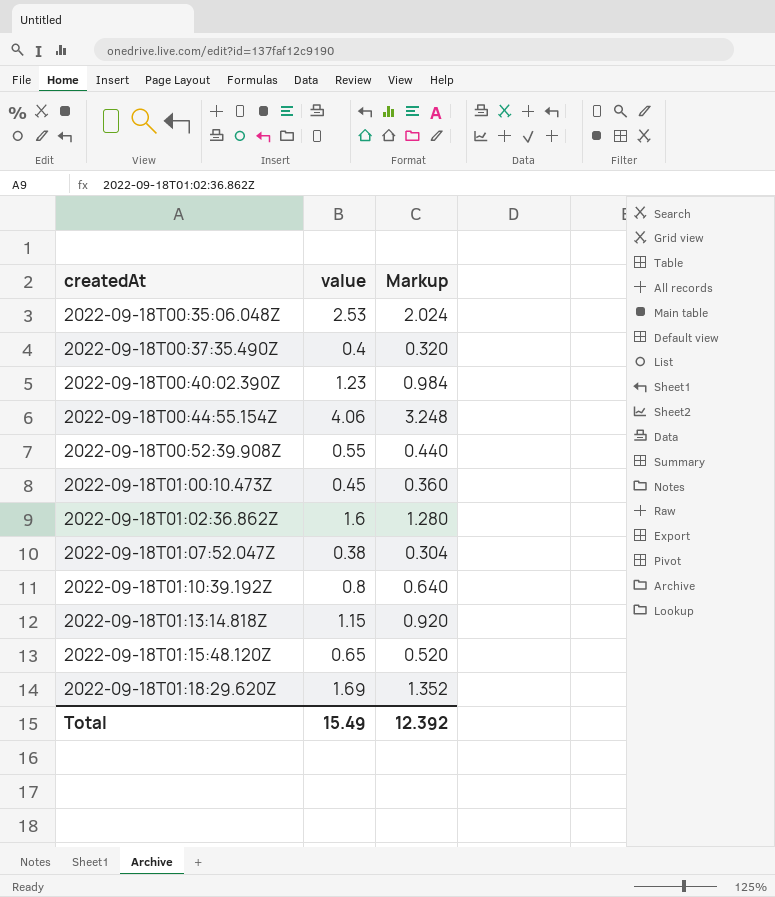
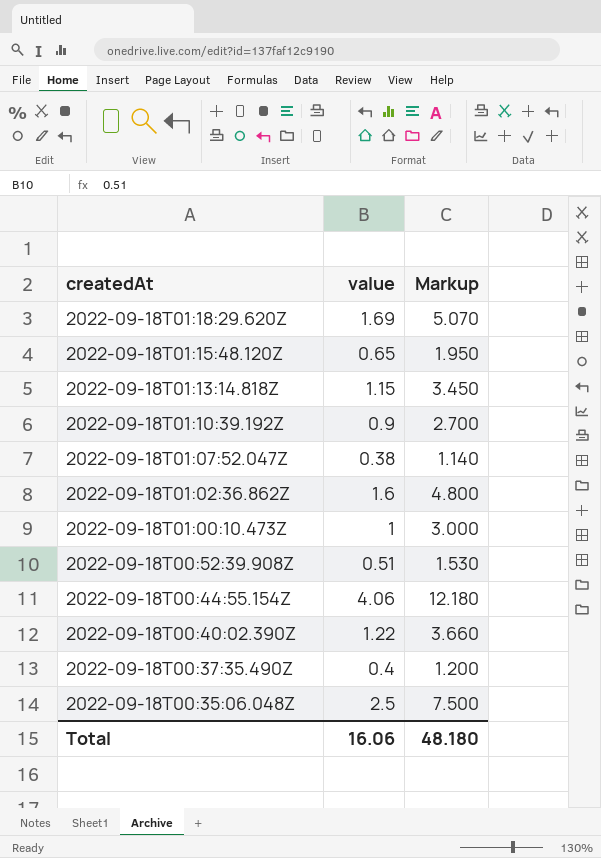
row order: createdAt ascending -> createdAt descending
column Markup | formula: [value] * 0.8 -> [value] * 3
2022-09-18T01:10:39.192Z | value: 0.8 -> 0.9
2022-09-18T01:00:10.473Z | value: 0.45 -> 1
2022-09-18T00:52:39.908Z | value: 0.55 -> 0.51
2022-09-18T00:40:02.390Z | value: 1.23 -> 1.22
2022-09-18T00:35:06.048Z | value: 2.53 -> 2.5
Total | value: 15.49 -> 16.06
Total | Markup: 12.392 -> 48.180

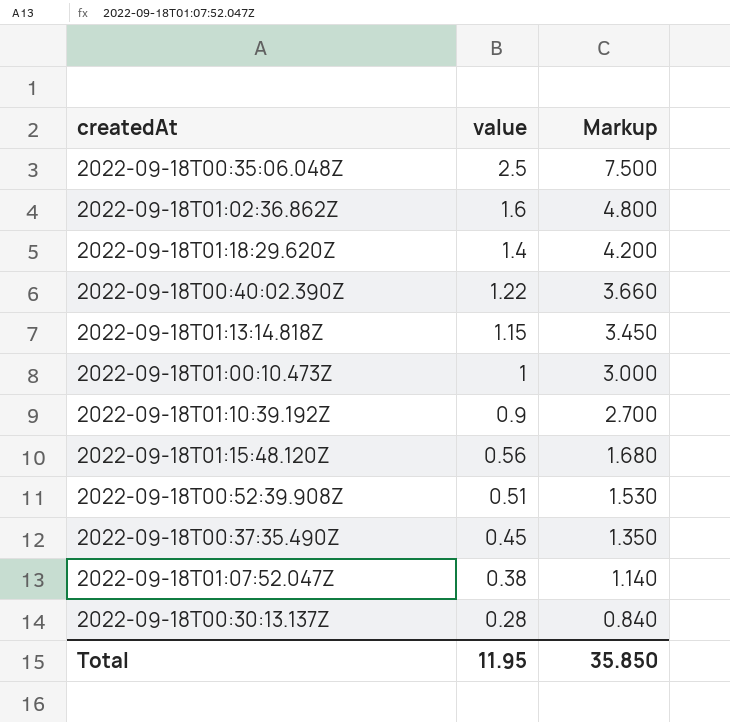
row order: createdAt descending -> value descending
row 2022-09-18T00:44:55.154Z: 4.06 | 12.180 -> none
2022-09-18T01:18:29.620Z | value: 1.69 -> 1.4
2022-09-18T01:18:29.620Z | Markup: 5.070 -> 4.200
2022-09-18T01:15:48.120Z | value: 0.65 -> 0.56
2022-09-18T01:15:48.120Z | Markup: 1.950 -> 1.680
2022-09-18T00:37:35.490Z | value: 0.4 -> 0.45
2022-09-18T00:37:35.490Z | Markup: 1.200 -> 1.350
row 2022-09-18T00:30:13.137Z: none -> 0.28 | 0.840
Total | value: 16.06 -> 11.95
Total | Markup: 48.180 -> 35.850

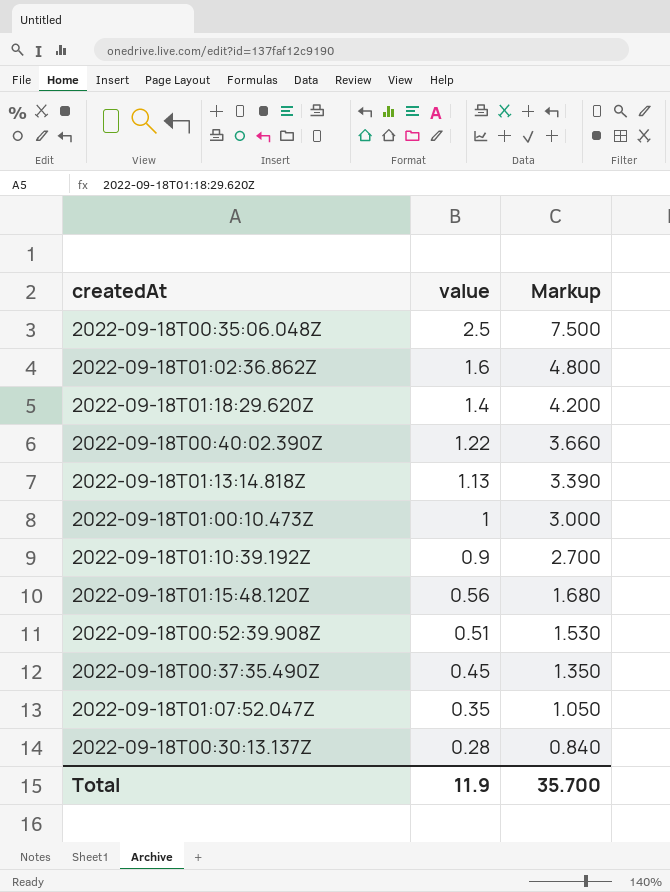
2022-09-18T01:13:14.818Z | value: 1.15 -> 1.13
2022-09-18T01:13:14.818Z | Markup: 3.450 -> 3.390
2022-09-18T01:07:52.047Z | value: 0.38 -> 0.35
2022-09-18T01:07:52.047Z | Markup: 1.140 -> 1.050
Total | value: 11.95 -> 11.9
Total | Markup: 35.850 -> 35.700

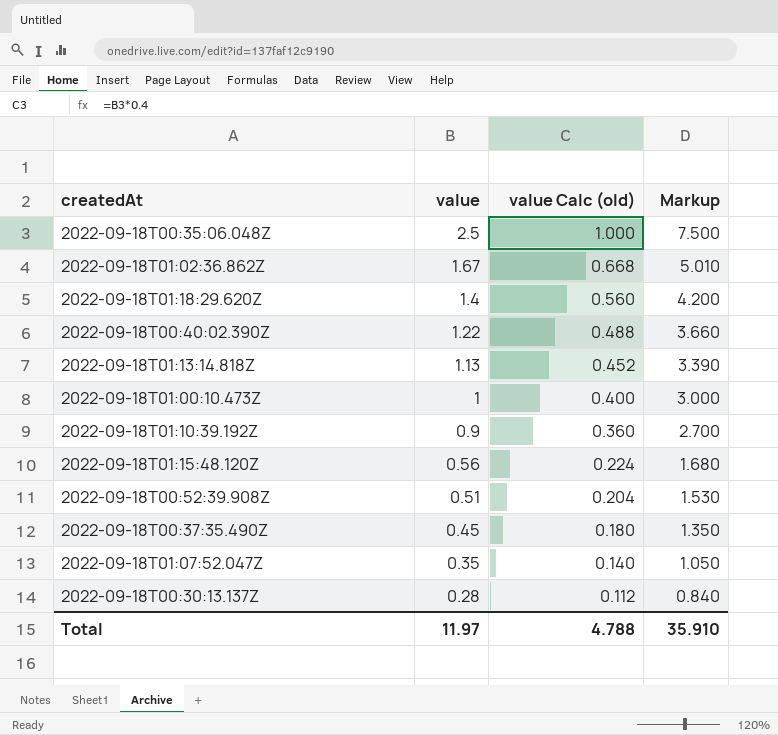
column value Calc (old) | formula: none -> [value] * 0.4
2022-09-18T01:02:36.862Z | value: 1.6 -> 1.67
2022-09-18T01:02:36.862Z | Markup: 4.800 -> 5.010
Total | value: 11.9 -> 11.97
Total | Markup: 35.700 -> 35.910

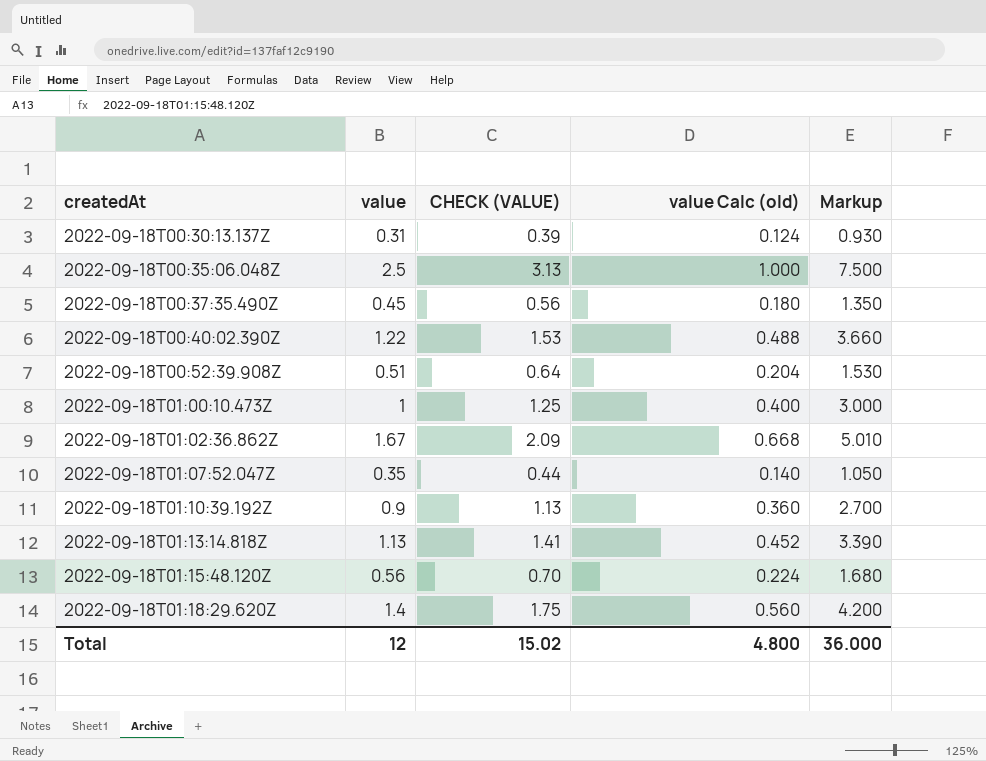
row order: value descending -> createdAt ascending
column CHECK (VALUE) | formula: none -> [value] * 1.25
2022-09-18T00:30:13.137Z | value: 0.28 -> 0.31
2022-09-18T00:30:13.137Z | value Calc (old): 0.112 -> 0.124
2022-09-18T00:30:13.137Z | Markup: 0.840 -> 0.930
Total | value: 11.97 -> 12
Total | value Calc (old): 4.788 -> 4.800
Total | Markup: 35.910 -> 36.000

